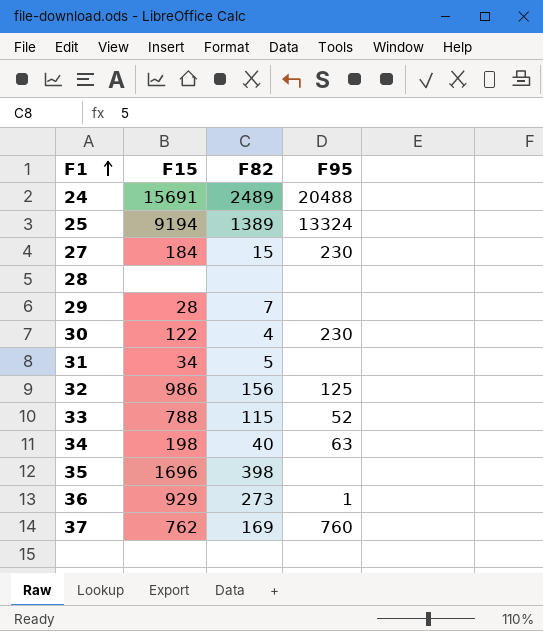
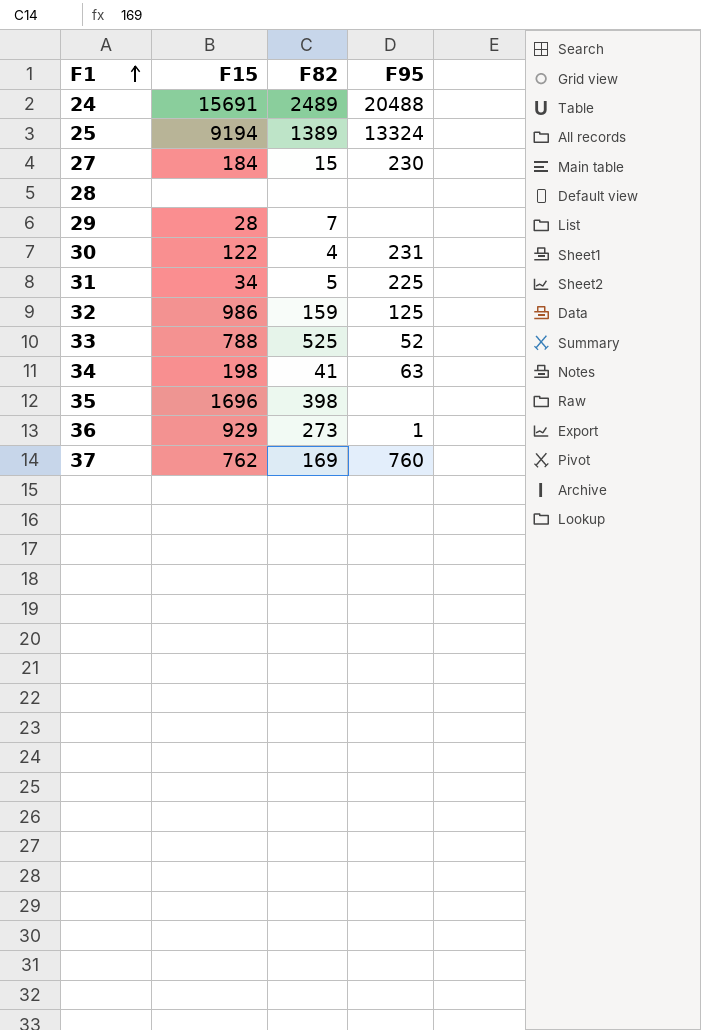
30 | F95: 230 -> 231
31 | F95: none -> 225
32 | F82: 156 -> 159
33 | F82: 115 -> 525
34 | F82: 40 -> 41

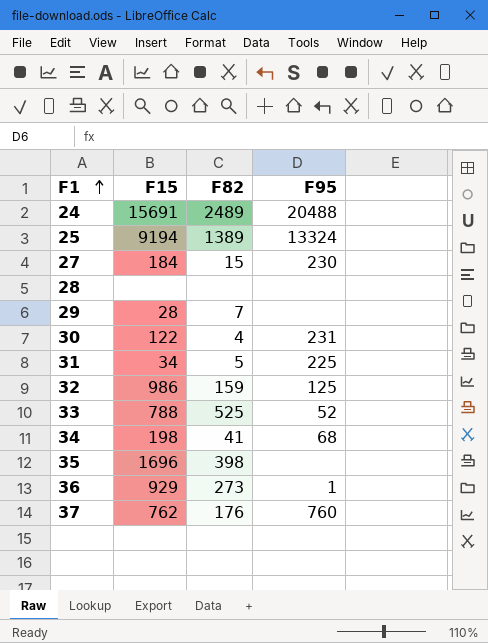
34 | F95: 63 -> 68
37 | F82: 169 -> 176

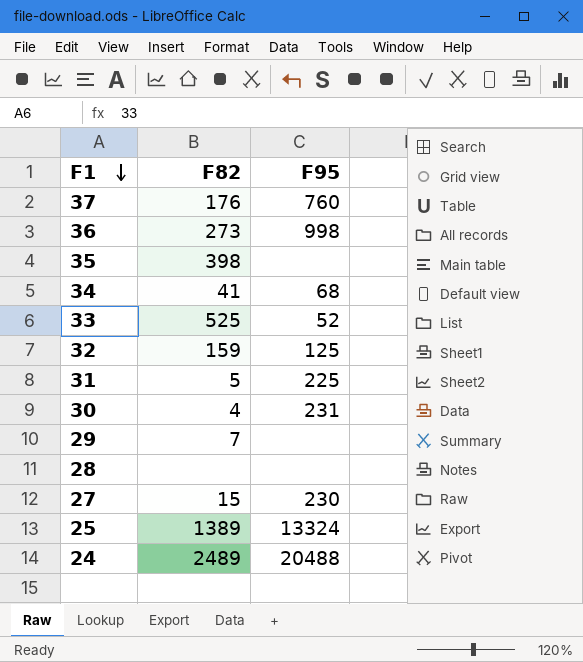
row order: F1 ascending -> F1 descending
column F15 | position: 2 -> none
36 | F95: 1 -> 998

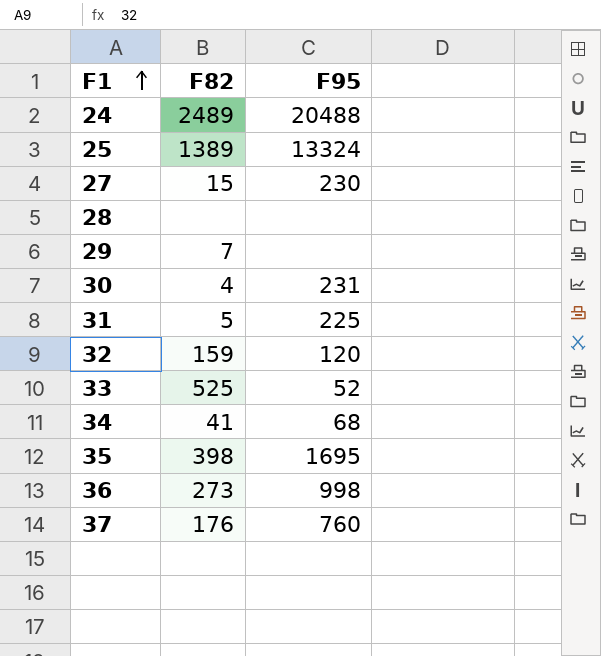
row order: F1 descending -> F1 ascending
32 | F95: 125 -> 120
35 | F95: none -> 1695

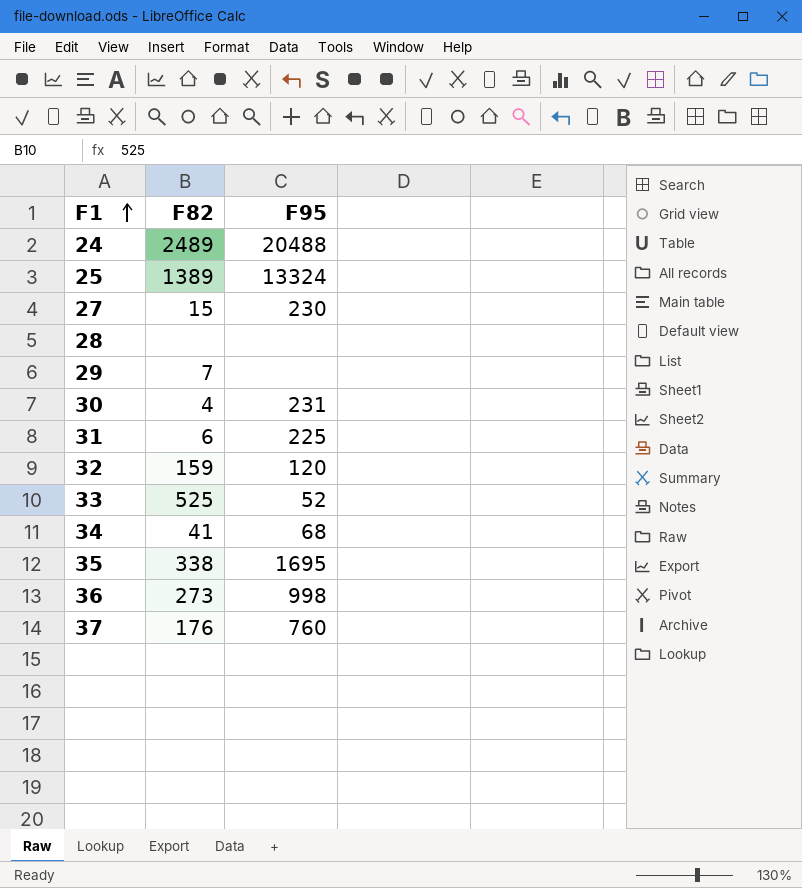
31 | F82: 5 -> 6
35 | F82: 398 -> 338

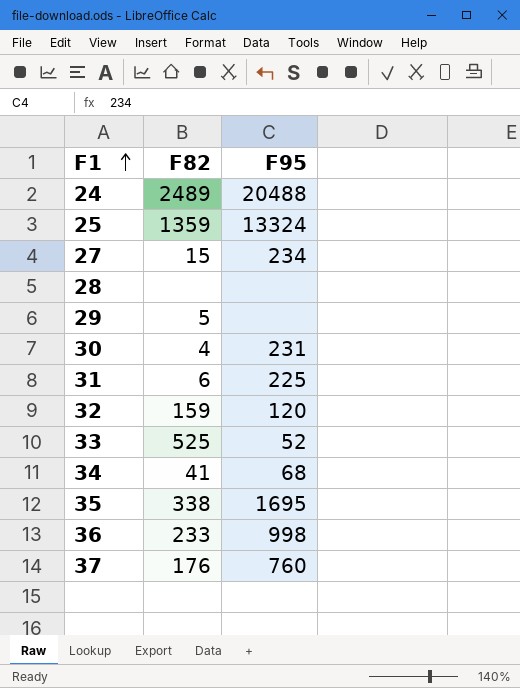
25 | F82: 1389 -> 1359
27 | F95: 230 -> 234
29 | F82: 7 -> 5
36 | F82: 273 -> 233

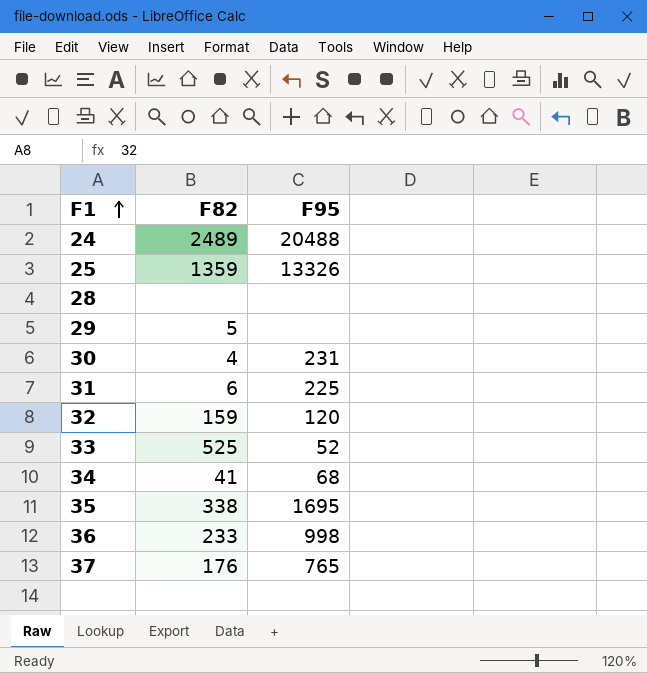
row 27: 15 | 234 -> none
25 | F95: 13324 -> 13326
37 | F95: 760 -> 765

